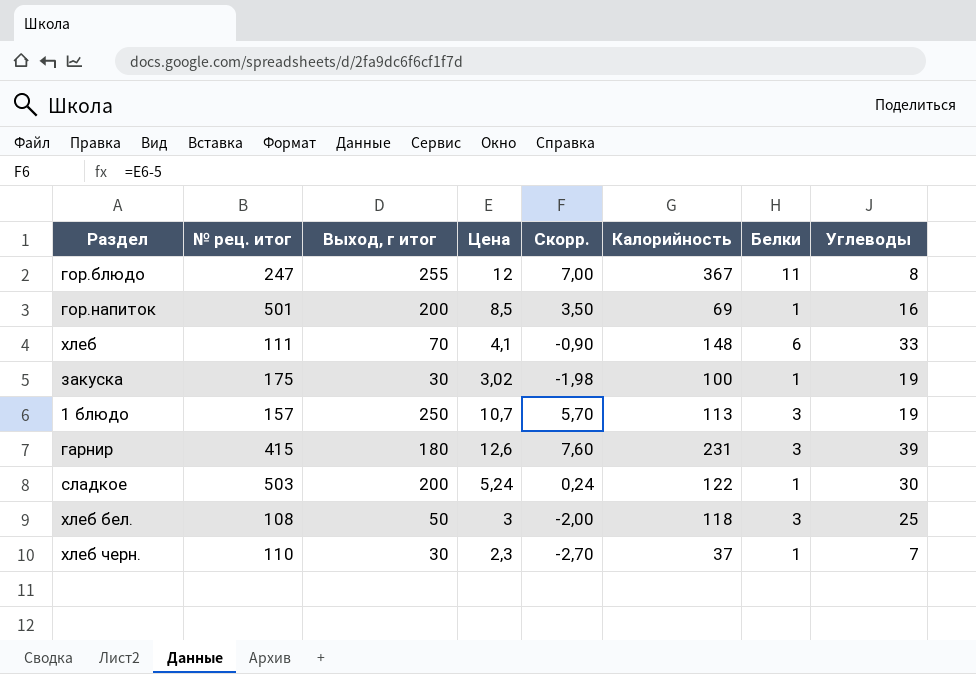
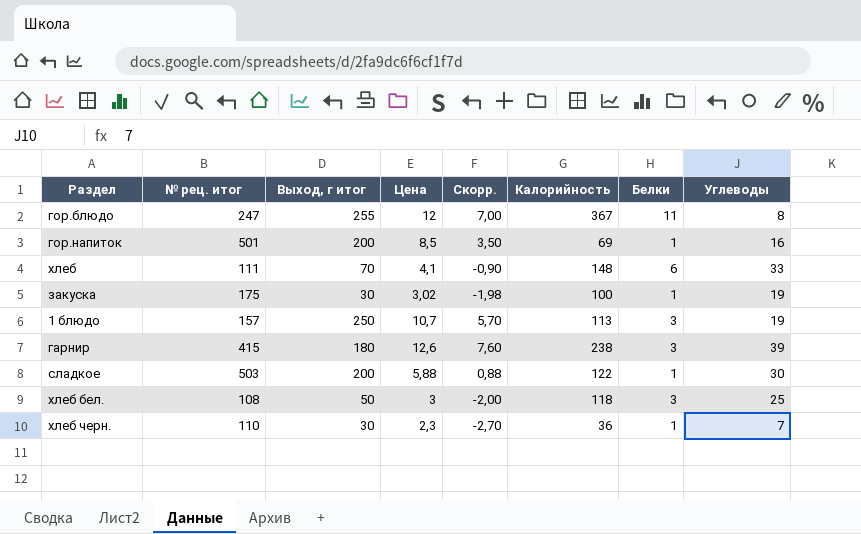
гарнир | Калорийность: 231 -> 238
сладкое | Цена: 5,24 -> 5,88
сладкое | Скорр.: 0,24 -> 0,88
хлеб черн. | Калорийность: 37 -> 36

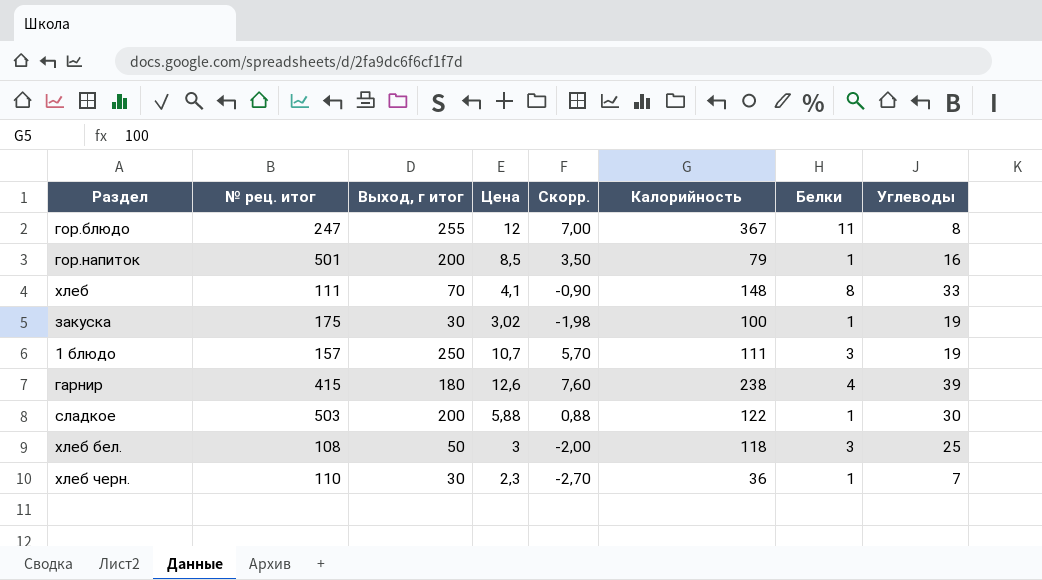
гор.напиток | Калорийность: 69 -> 79
хлеб | Белки: 6 -> 8
1 блюдо | Калорийность: 113 -> 111
гарнир | Белки: 3 -> 4

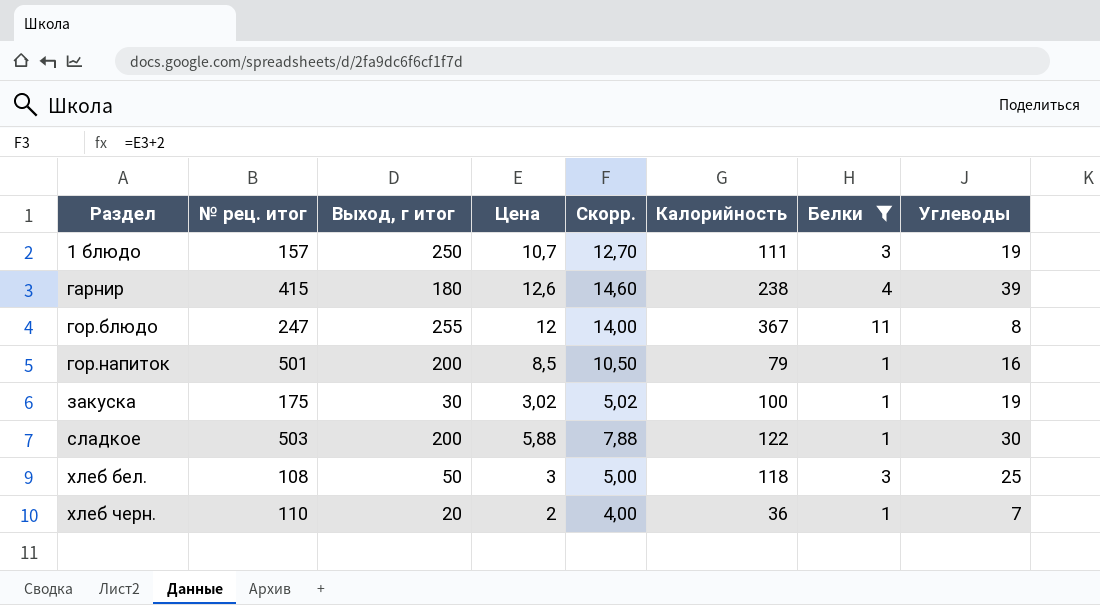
filter: none -> Белки != 8
row order: none -> Раздел ascending
column Скорр. | formula: [Цена] - 5 -> [Цена] + 2
хлеб черн. | Выход, г итог: 30 -> 20
хлеб черн. | Цена: 2,3 -> 2

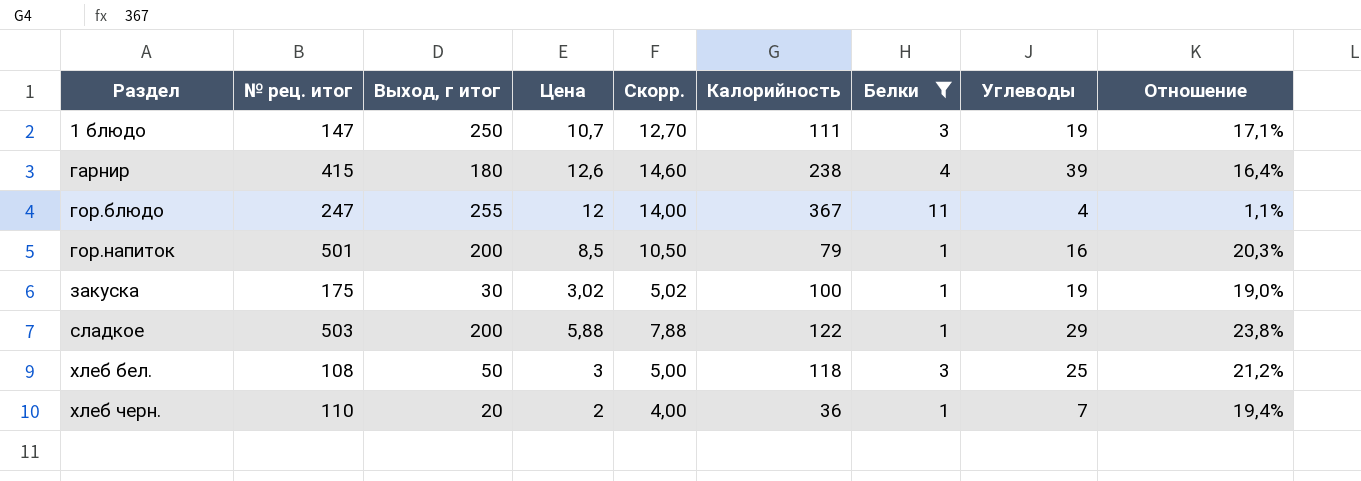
column Отношение | formula: none -> [Углеводы] / [Калорийность]
1 блюдо | № рец. итог: 157 -> 147
гор.блюдо | Углеводы: 8 -> 4
сладкое | Углеводы: 30 -> 29

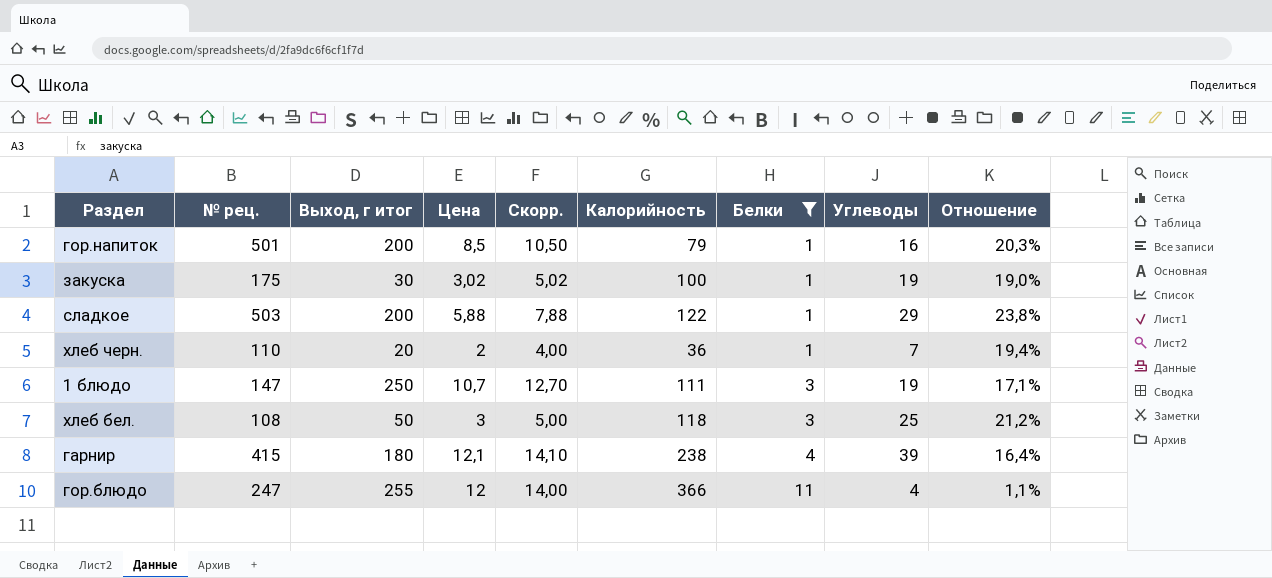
row order: Раздел ascending -> Белки ascending
column name: № рец. итог -> № рец.
гарнир | Цена: 12,6 -> 12,1
гарнир | Скорр.: 14,60 -> 14,10
гор.блюдо | Калорийность: 367 -> 366

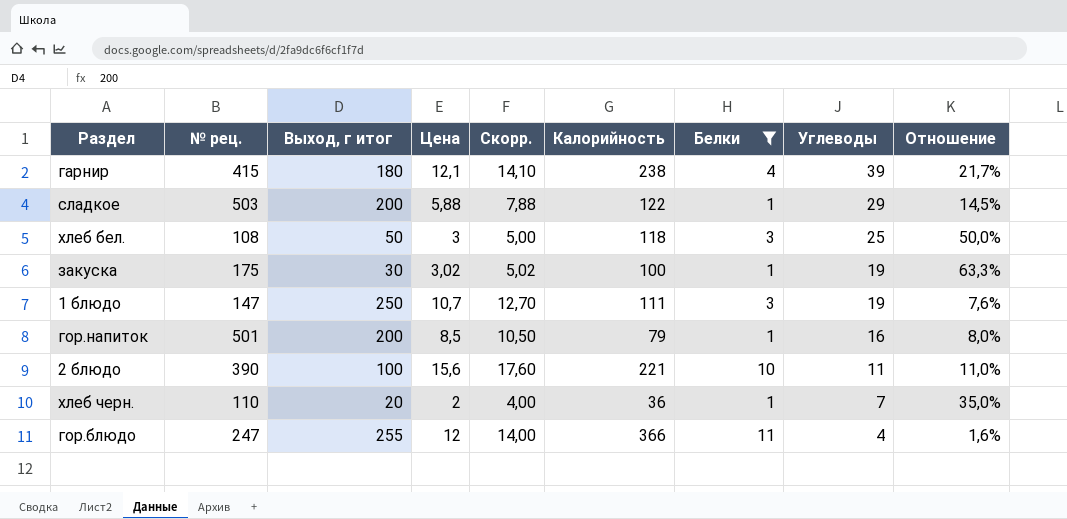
row order: Белки ascending -> Углеводы descending
column Отношение | formula: [Углеводы] / [Калорийность] -> [Углеводы] / [Выход, г итог]
row 2 блюдо: none -> 390 | 100 | 15,6 | 17,60 | 221 | 10 | 11 | 11,0%

